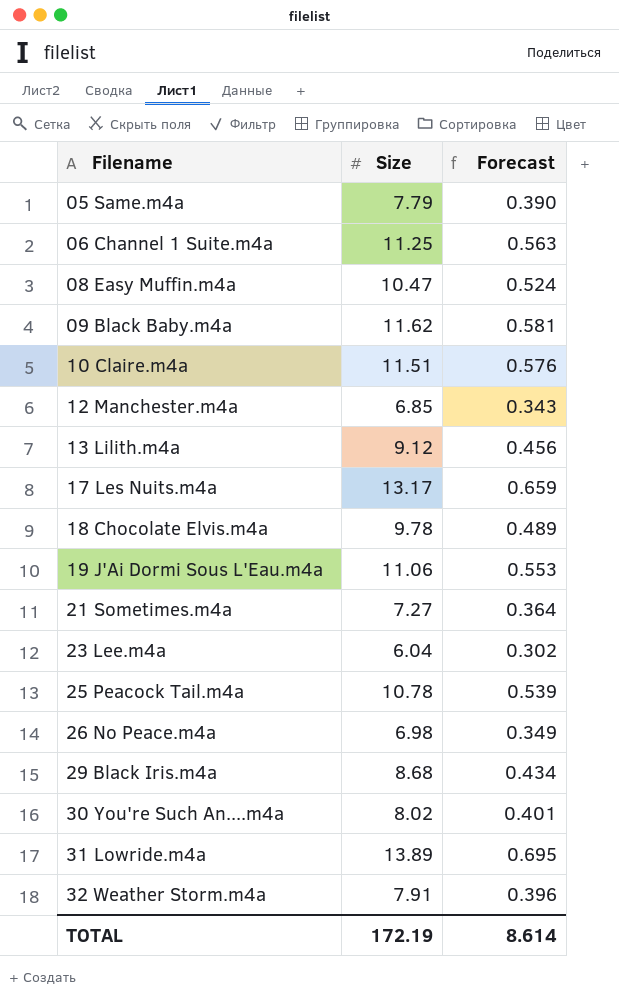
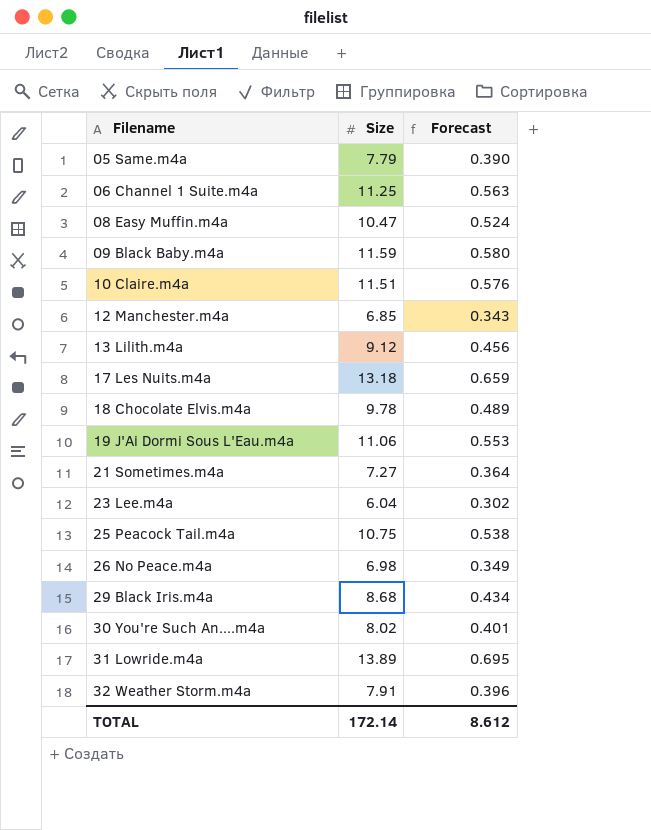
09 Black Baby.m4a | Size: 11.62 -> 11.59
09 Black Baby.m4a | Forecast: 0.581 -> 0.580
17 Les Nuits.m4a | Size: 13.17 -> 13.18
25 Peacock Tail.m4a | Size: 10.78 -> 10.75
25 Peacock Tail.m4a | Forecast: 0.539 -> 0.538
TOTAL | Size: 172.19 -> 172.14
TOTAL | Forecast: 8.614 -> 8.612

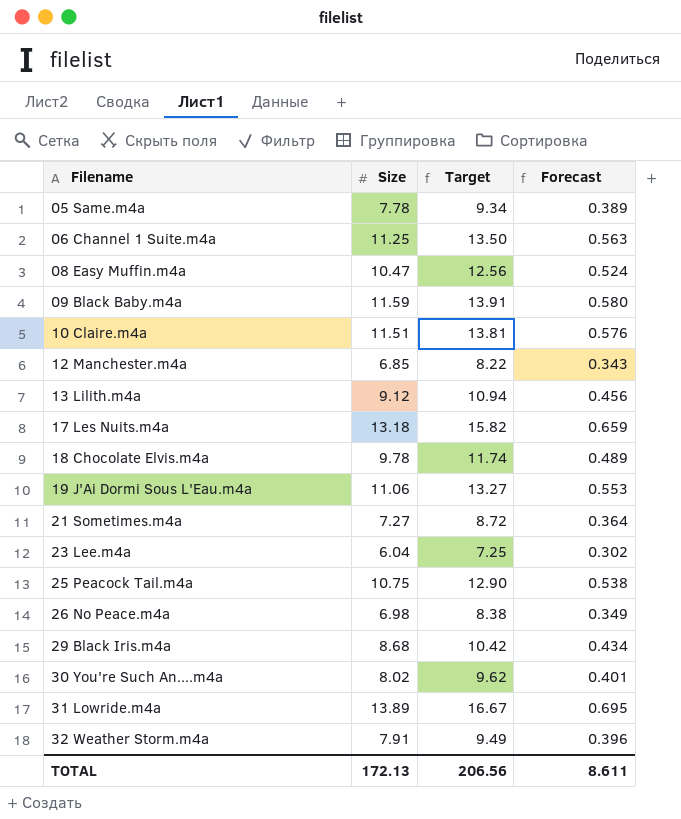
column Target | formula: none -> [Size] * 1.2
05 Same.m4a | Size: 7.79 -> 7.78
05 Same.m4a | Forecast: 0.390 -> 0.389
TOTAL | Size: 172.14 -> 172.13
TOTAL | Forecast: 8.612 -> 8.611

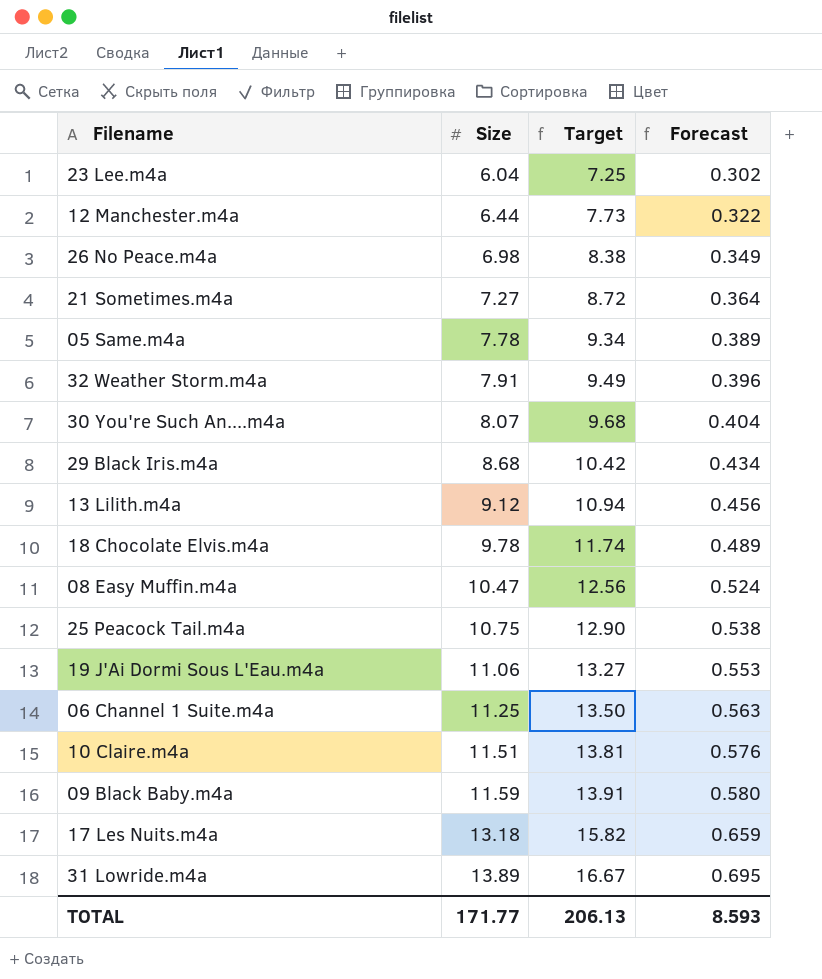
row order: Filename ascending -> Size ascending
12 Manchester.m4a | Size: 6.85 -> 6.44
12 Manchester.m4a | Target: 8.22 -> 7.73
12 Manchester.m4a | Forecast: 0.343 -> 0.322
30 You're Such An....m4a | Size: 8.02 -> 8.07
30 You're Such An....m4a | Target: 9.62 -> 9.68
30 You're Such An....m4a | Forecast: 0.401 -> 0.404
TOTAL | Size: 172.13 -> 171.77
TOTAL | Target: 206.56 -> 206.13
TOTAL | Forecast: 8.611 -> 8.593

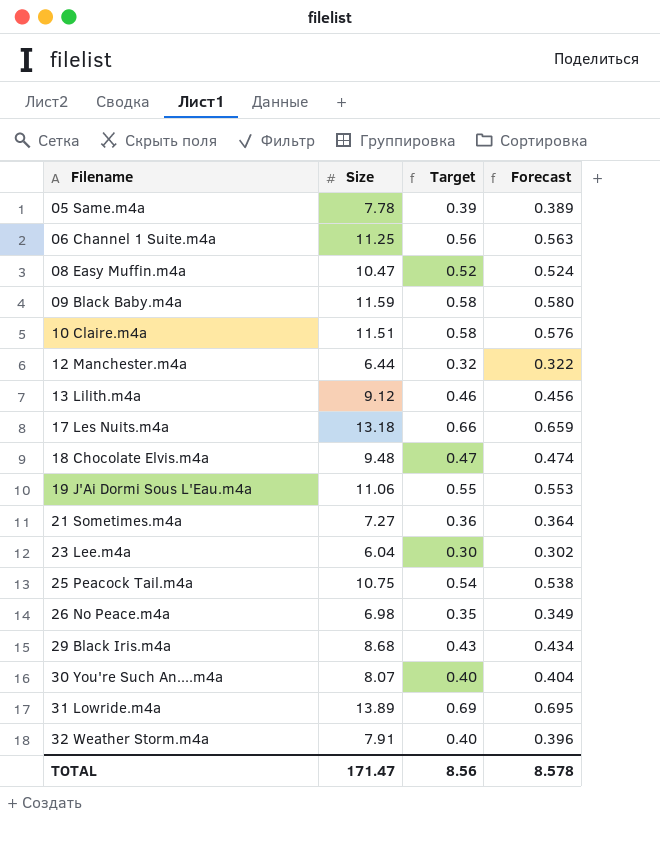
row order: Size ascending -> Filename ascending
column Target | formula: [Size] * 1.2 -> [Size] * 0.05
18 Chocolate Elvis.m4a | Size: 9.78 -> 9.48
18 Chocolate Elvis.m4a | Forecast: 0.489 -> 0.474
TOTAL | Size: 171.77 -> 171.47
TOTAL | Target: 206.13 -> 8.56
TOTAL | Forecast: 8.593 -> 8.578

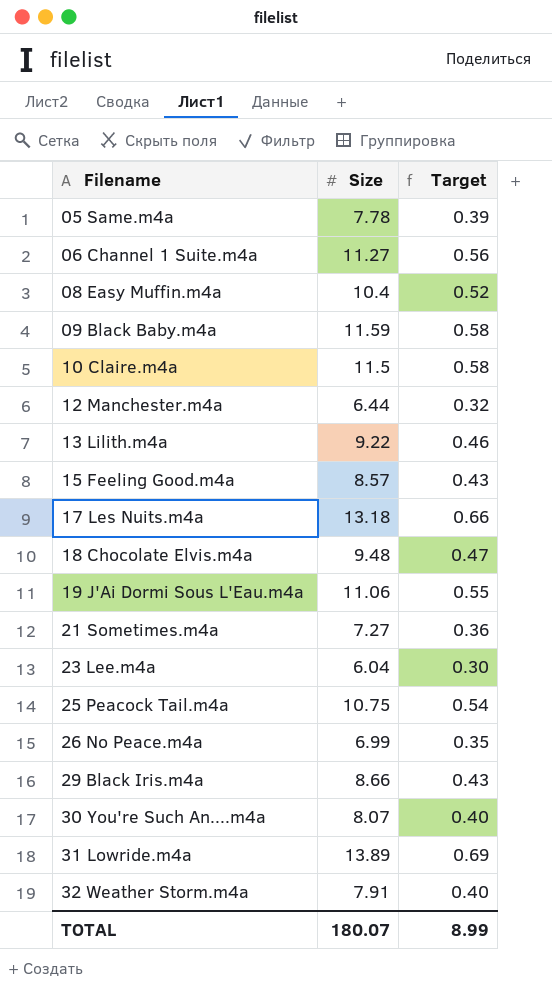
column Forecast | formula: [Size] * 0.05 -> none
06 Channel 1 Suite.m4a | Size: 11.25 -> 11.27
08 Easy Muffin.m4a | Size: 10.47 -> 10.4
10 Claire.m4a | Size: 11.51 -> 11.5
13 Lilith.m4a | Size: 9.12 -> 9.22
row 15 Feeling Good.m4a: none -> 8.57 | 0.43
26 No Peace.m4a | Size: 6.98 -> 6.99
29 Black Iris.m4a | Size: 8.68 -> 8.66
TOTAL | Size: 171.47 -> 180.07
TOTAL | Target: 8.56 -> 8.99

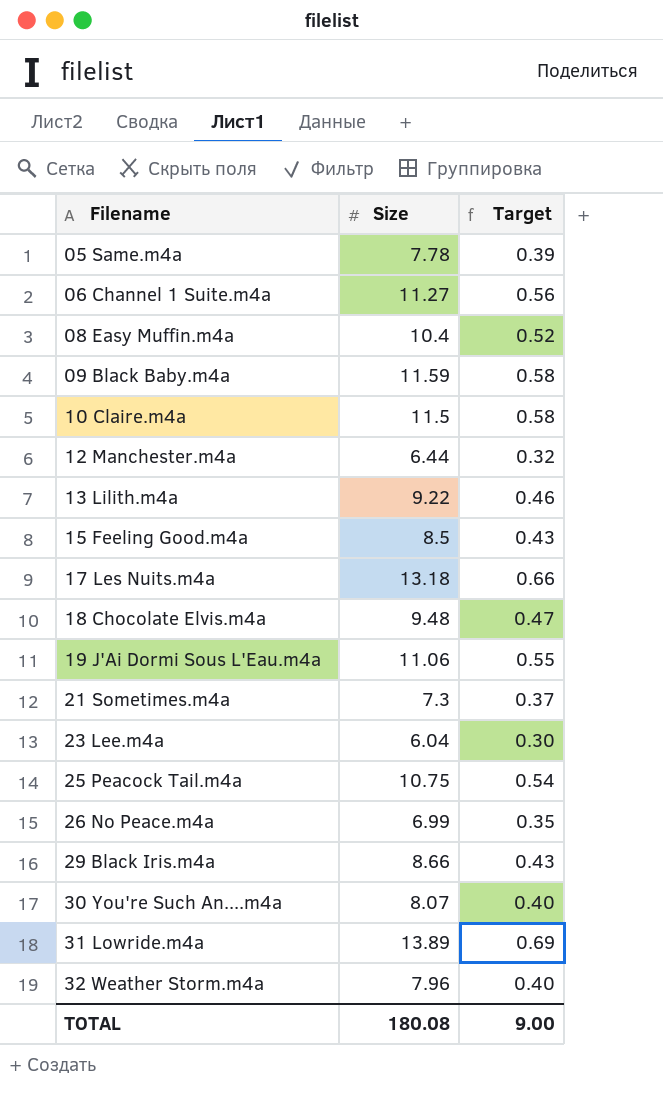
15 Feeling Good.m4a | Size: 8.57 -> 8.5
21 Sometimes.m4a | Size: 7.27 -> 7.3
21 Sometimes.m4a | Target: 0.36 -> 0.37
32 Weather Storm.m4a | Size: 7.91 -> 7.96
TOTAL | Size: 180.07 -> 180.08
TOTAL | Target: 8.99 -> 9.00

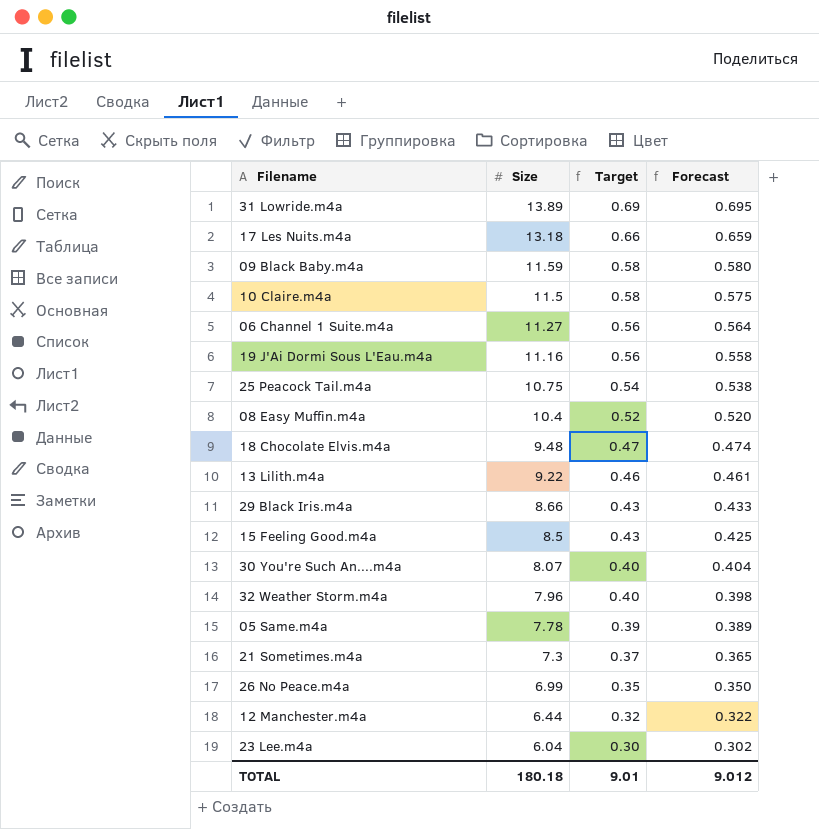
row order: Filename ascending -> Size descending
column Forecast | formula: none -> [Size] * 0.05
19 J'Ai Dormi Sous L'Eau.m4a | Size: 11.06 -> 11.16
19 J'Ai Dormi Sous L'Eau.m4a | Target: 0.55 -> 0.56
TOTAL | Size: 180.08 -> 180.18
TOTAL | Target: 9.00 -> 9.01

